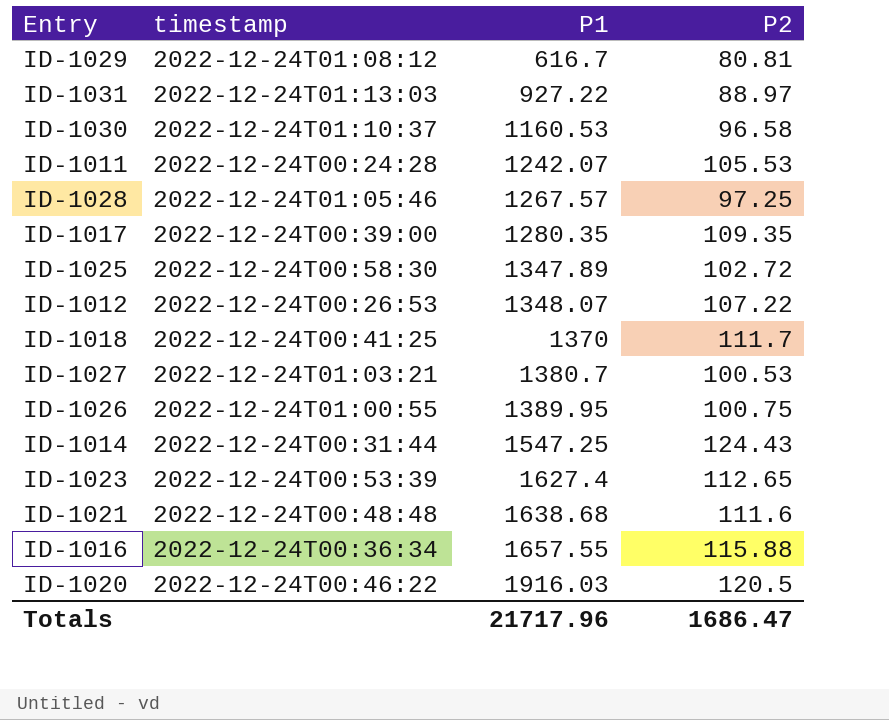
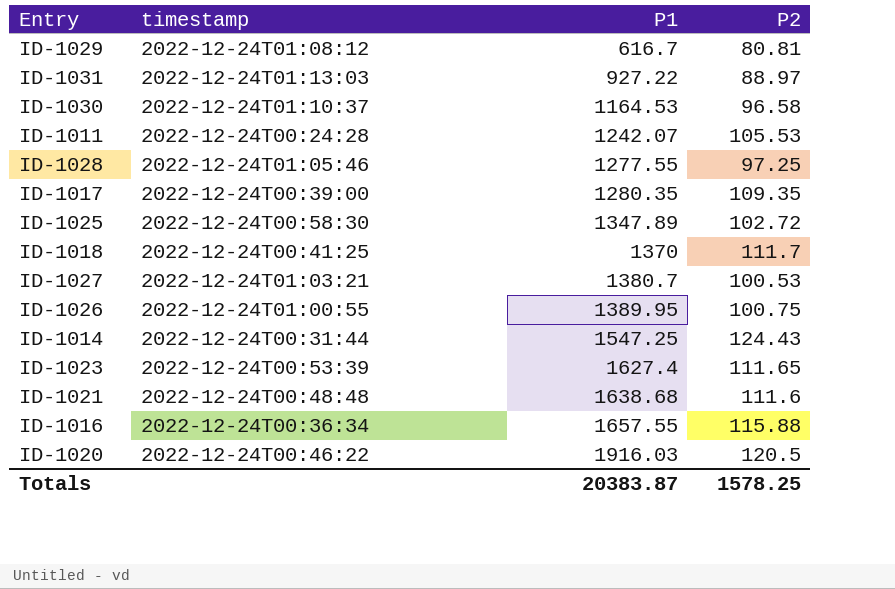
row ID-1012: 2022-12-24T00:26:53 | 1348.07 | 107.22 -> none
ID-1030 | P1: 1160.53 -> 1164.53
ID-1028 | P1: 1267.57 -> 1277.55
ID-1023 | P2: 112.65 -> 111.65
Totals | P1: 21717.96 -> 20383.87
Totals | P2: 1686.47 -> 1578.25

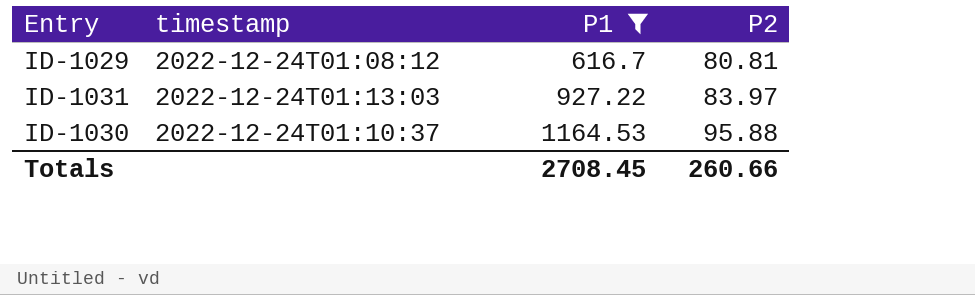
filter: none -> P1 <= 1164.53
ID-1031 | P2: 88.97 -> 83.97
ID-1030 | P2: 96.58 -> 95.88
Totals | P1: 20383.87 -> 2708.45
Totals | P2: 1578.25 -> 260.66

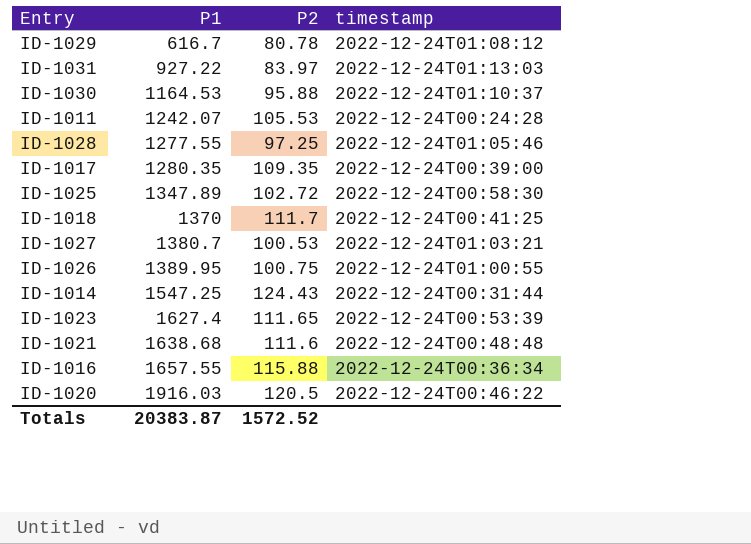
filter: P1 <= 1164.53 -> none
column timestamp | position: 2 -> 4
ID-1029 | P2: 80.81 -> 80.78
Totals | P1: 2708.45 -> 20383.87
Totals | P2: 260.66 -> 1572.52

